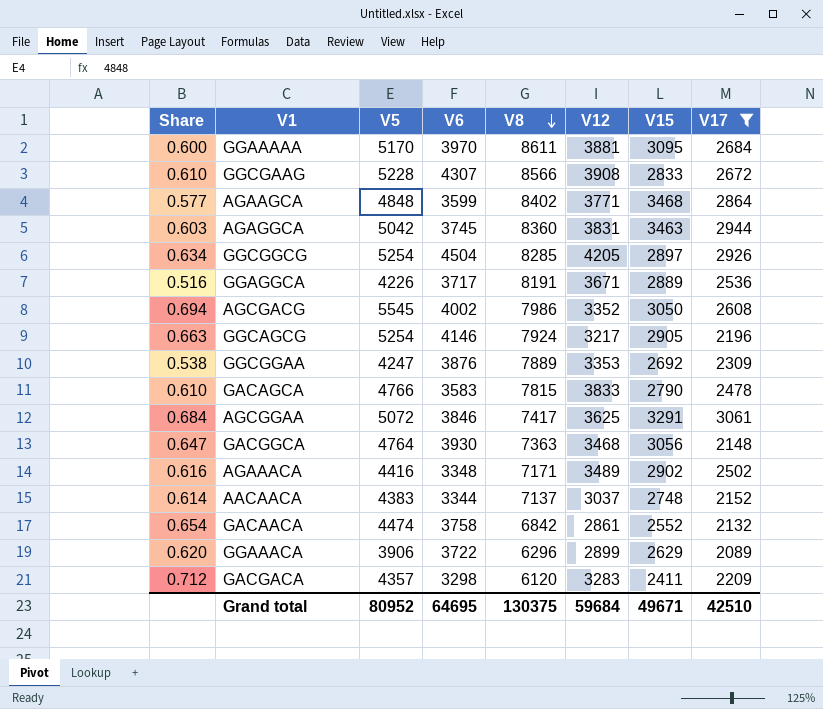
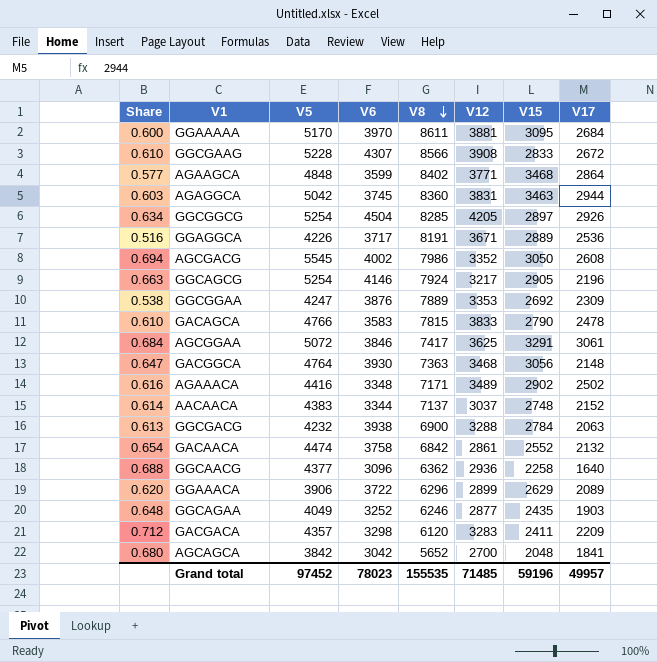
filter: V17 >= 2089 -> none
Grand total | V5: 80952 -> 97452
Grand total | V6: 64695 -> 78023
Grand total | V8: 130375 -> 155535
Grand total | V12: 59684 -> 71485
Grand total | V15: 49671 -> 59196
Grand total | V17: 42510 -> 49957

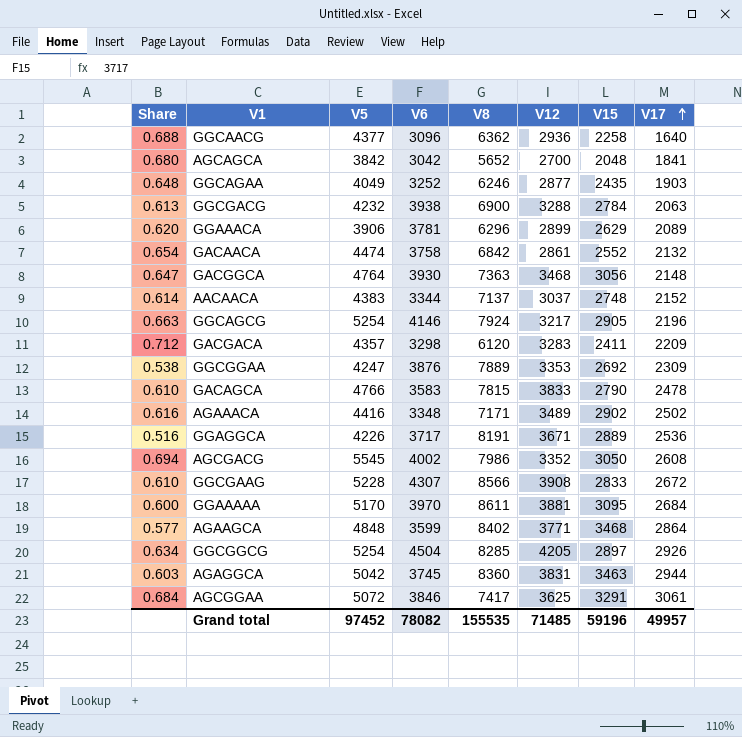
row order: V8 descending -> V17 ascending
GGAAACA | V6: 3722 -> 3781
Grand total | V6: 78023 -> 78082

